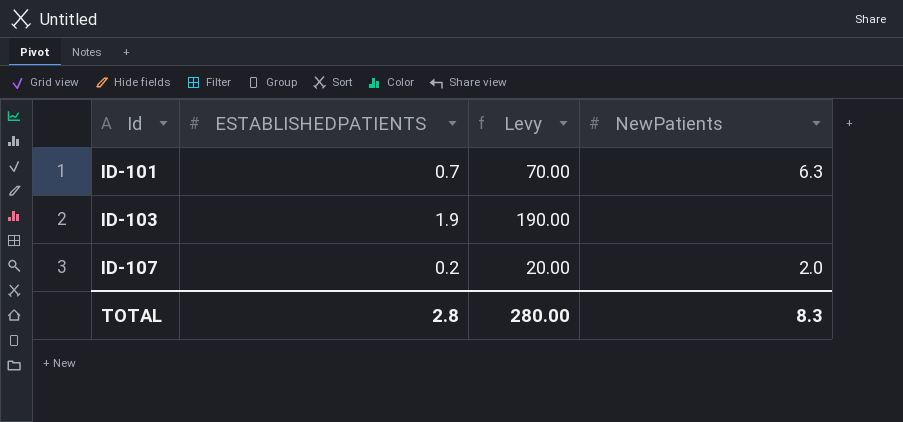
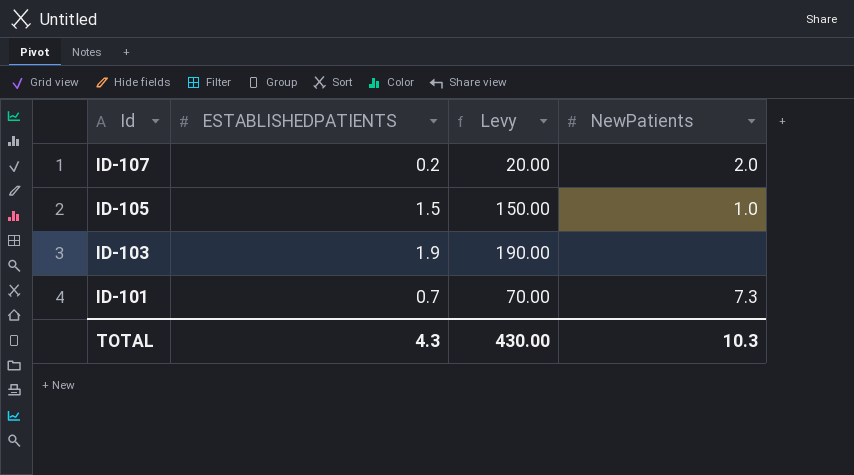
row order: Id ascending -> Id descending
row ID-105: none -> 1.5 | 150.00 | 1.0
ID-101 | NewPatients: 6.3 -> 7.3
TOTAL | ESTABLISHEDPATIENTS: 2.8 -> 4.3
TOTAL | Levy: 280.00 -> 430.00
TOTAL | NewPatients: 8.3 -> 10.3

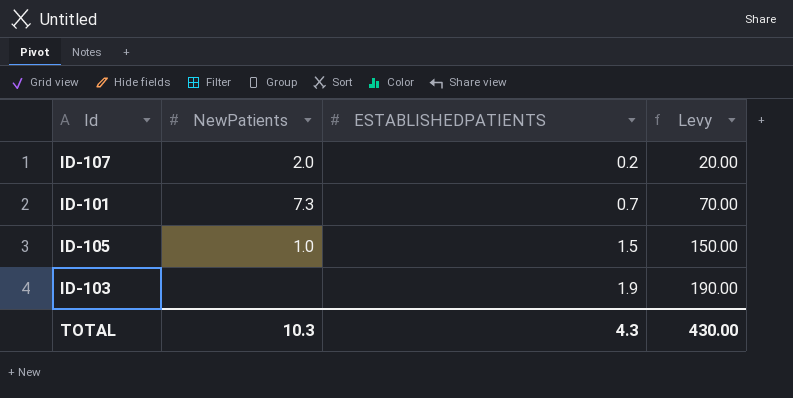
row order: Id descending -> ESTABLISHEDPATIENTS ascending
column NewPatients | position: 4 -> 2

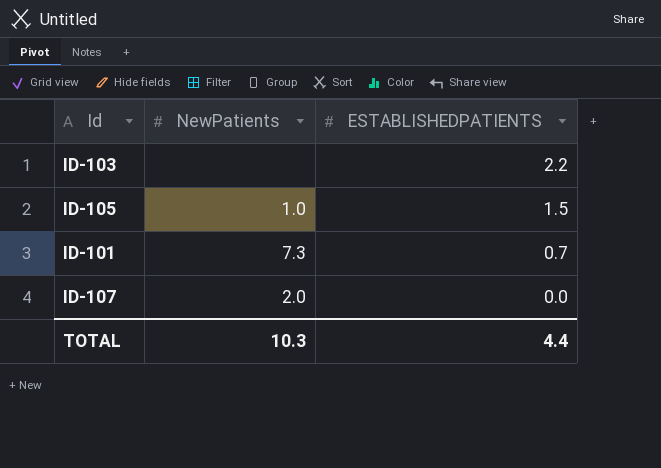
row order: ESTABLISHEDPATIENTS ascending -> ESTABLISHEDPATIENTS descending
column Levy | formula: [ESTABLISHEDPATIENTS] * 100 -> none
ID-103 | ESTABLISHEDPATIENTS: 1.9 -> 2.2
ID-107 | ESTABLISHEDPATIENTS: 0.2 -> 0.0
TOTAL | ESTABLISHEDPATIENTS: 4.3 -> 4.4

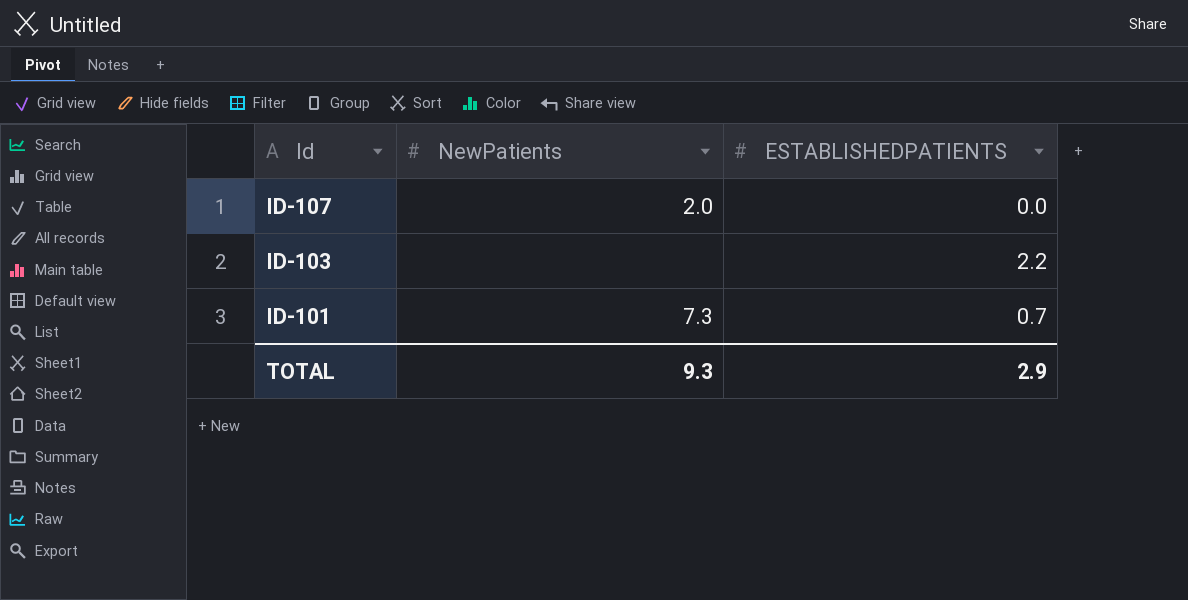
row order: ESTABLISHEDPATIENTS descending -> Id descending
row ID-105: 1.0 | 1.5 -> none
TOTAL | NewPatients: 10.3 -> 9.3
TOTAL | ESTABLISHEDPATIENTS: 4.4 -> 2.9

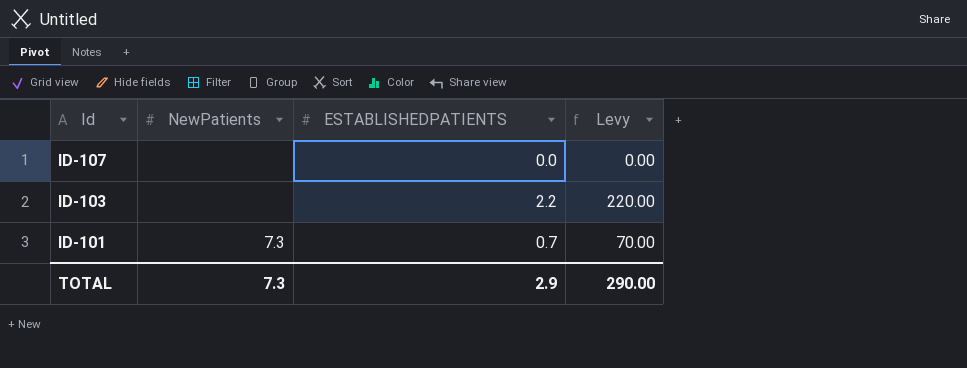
column Levy | formula: none -> [ESTABLISHEDPATIENTS] * 100
ID-107 | NewPatients: 2.0 -> none
TOTAL | NewPatients: 9.3 -> 7.3

